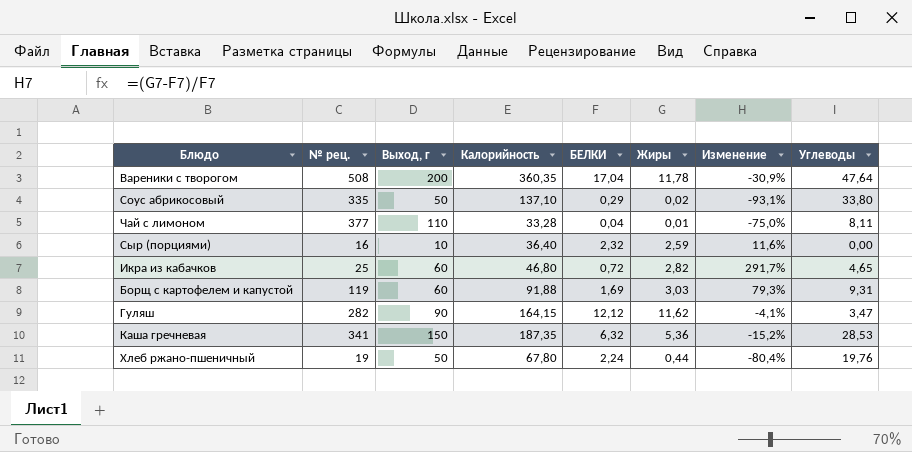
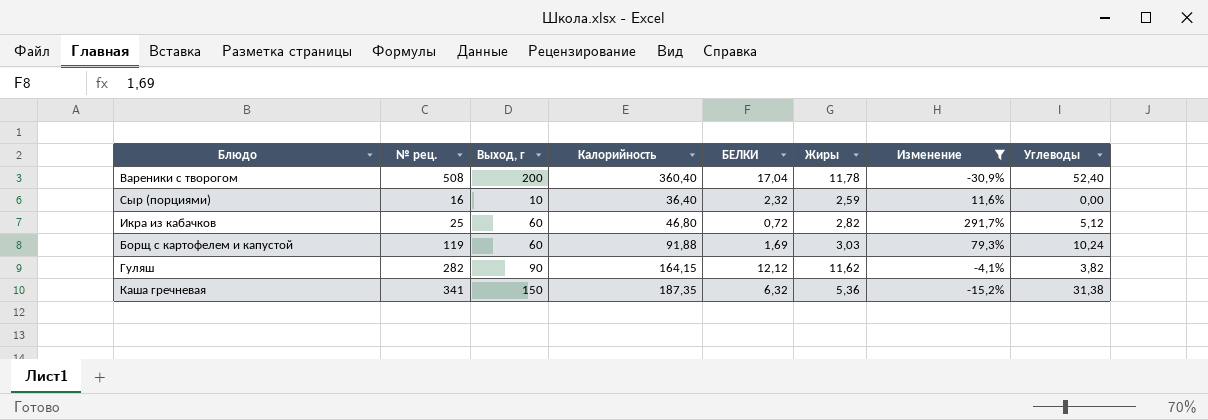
filter: none -> Изменение >= -30,9%
Вареники с творогом | Калорийность: 360,35 -> 360,40
Вареники с творогом | Углеводы: 47,64 -> 52,40
Икра из кабачков | Углеводы: 4,65 -> 5,12
Борщ с картофелем и капустой | Углеводы: 9,31 -> 10,24
Гуляш | Углеводы: 3,47 -> 3,82
Каша гречневая | Углеводы: 28,53 -> 31,38

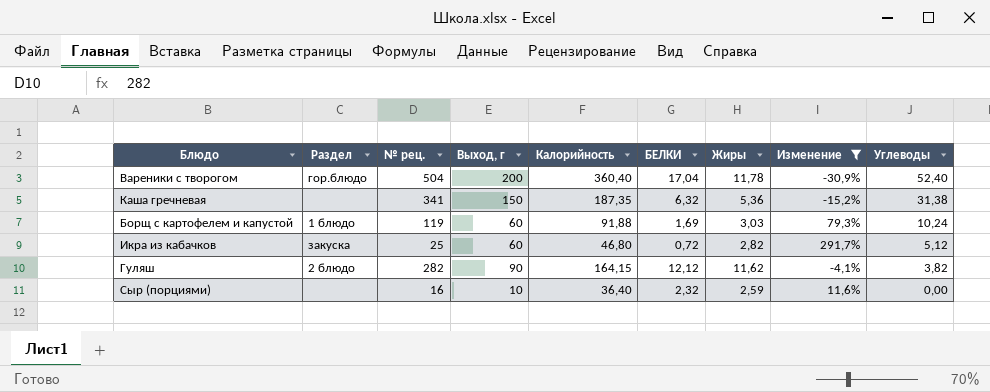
row order: none -> Углеводы descending
column Раздел | position: none -> 2
Вареники с творогом | № рец.: 508 -> 504

